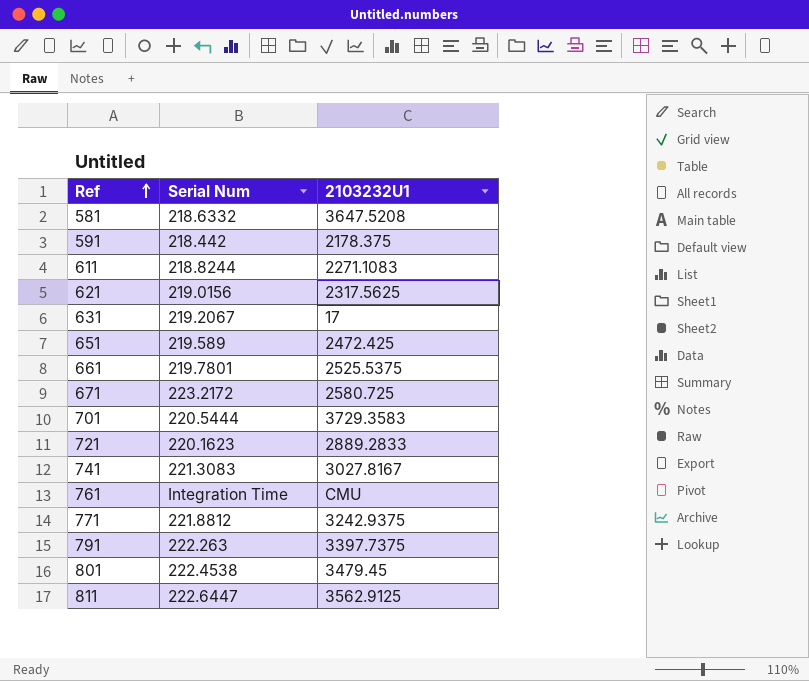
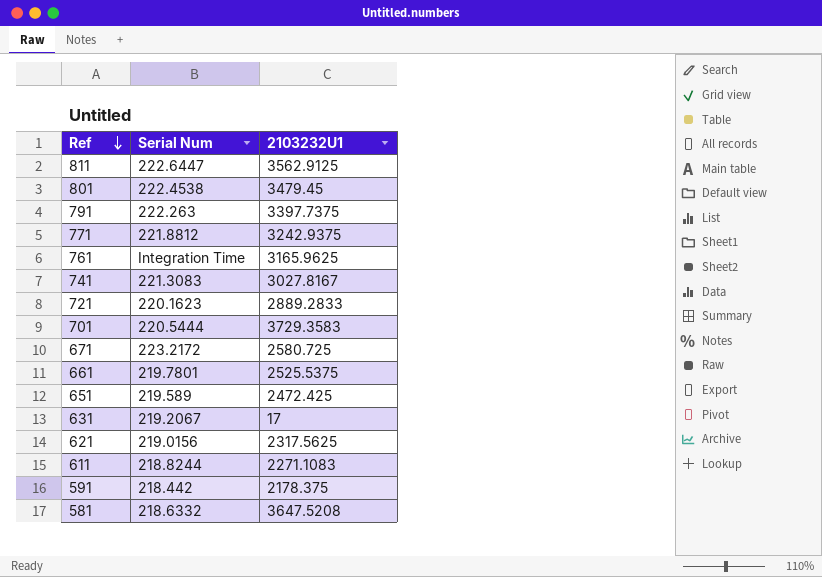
row order: Ref ascending -> Ref descending
761 | 2103232U1: CMU -> 3165.9625

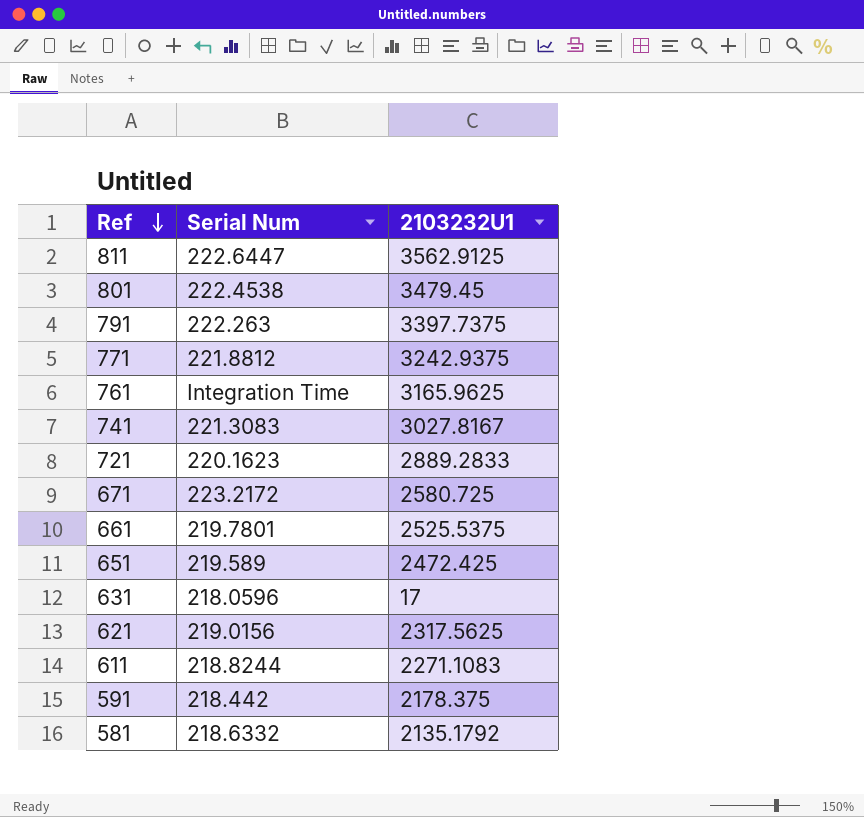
row 701: 220.5444 | 3729.3583 -> none
631 | Serial Num: 219.2067 -> 218.0596
581 | 2103232U1: 3647.5208 -> 2135.1792

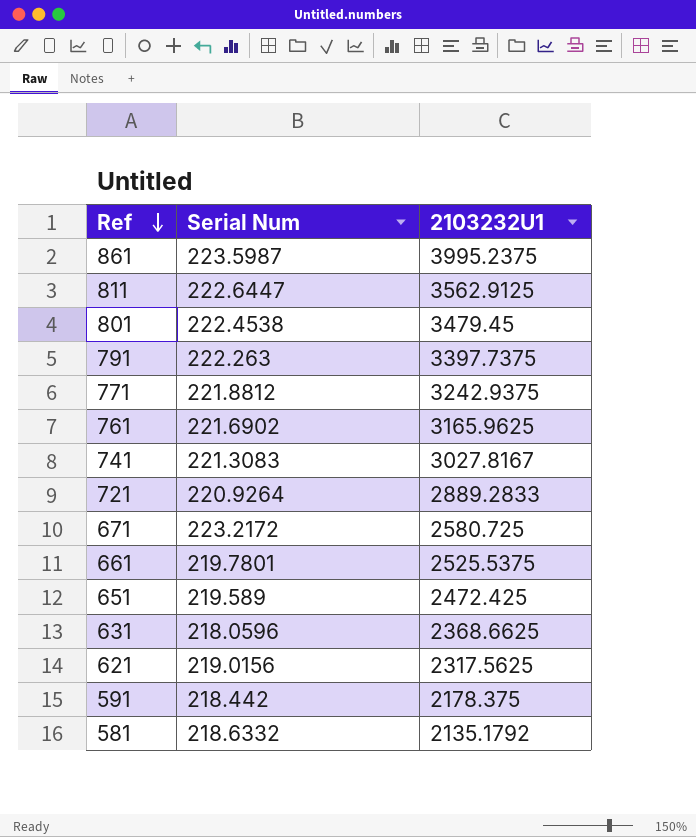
row 611: 218.8244 | 2271.1083 -> none
row 861: none -> 223.5987 | 3995.2375
761 | Serial Num: Integration Time -> 221.6902
721 | Serial Num: 220.1623 -> 220.9264
631 | 2103232U1: 17 -> 2368.6625

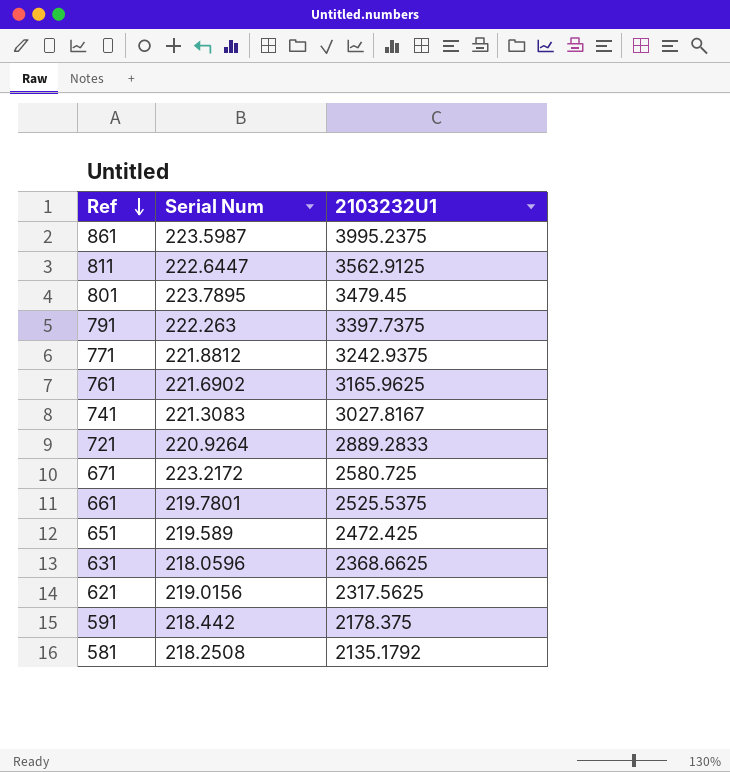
801 | Serial Num: 222.4538 -> 223.7895
581 | Serial Num: 218.6332 -> 218.2508

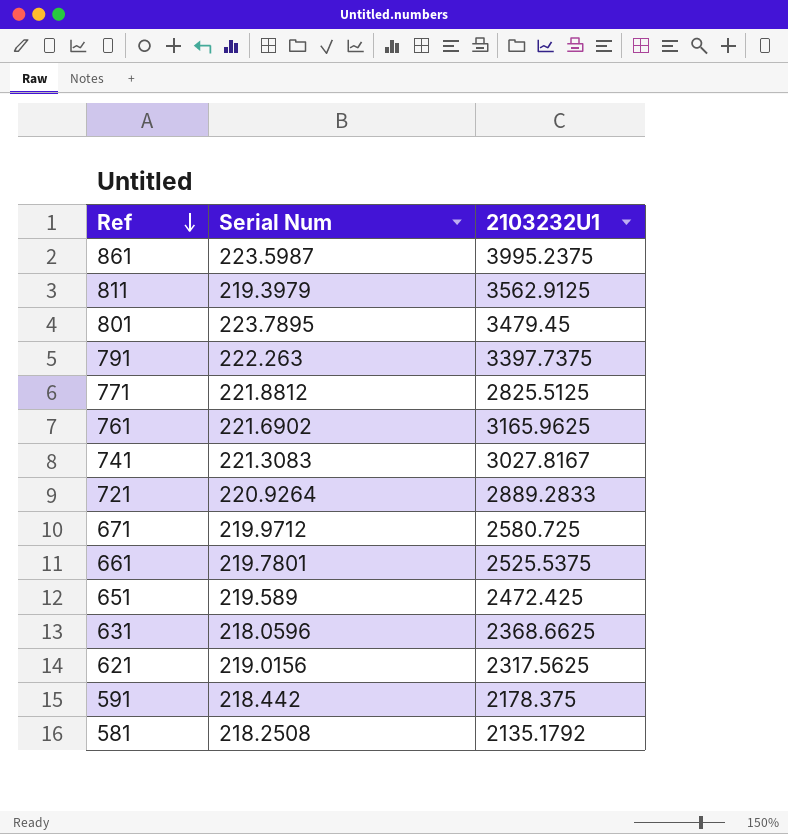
811 | Serial Num: 222.6447 -> 219.3979
771 | 2103232U1: 3242.9375 -> 2825.5125
671 | Serial Num: 223.2172 -> 219.9712

